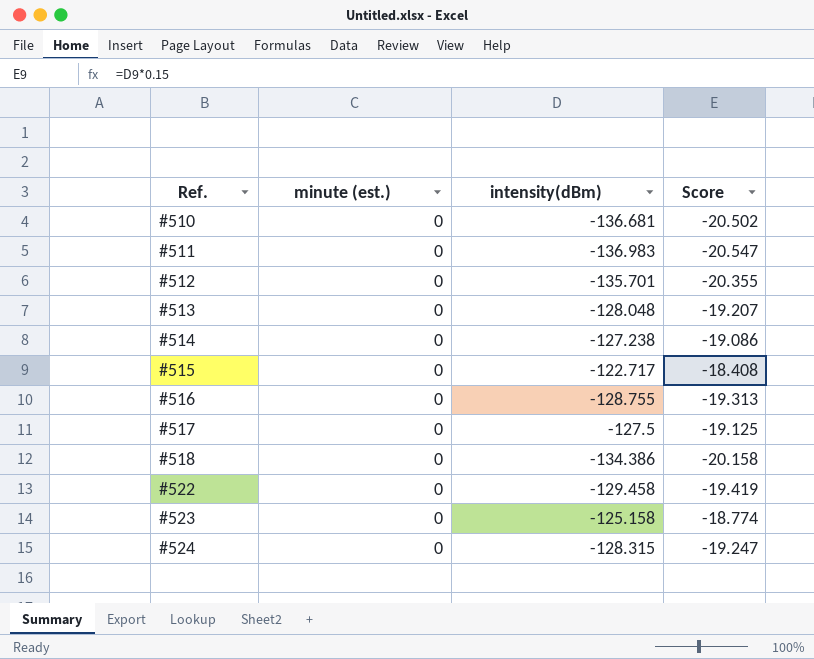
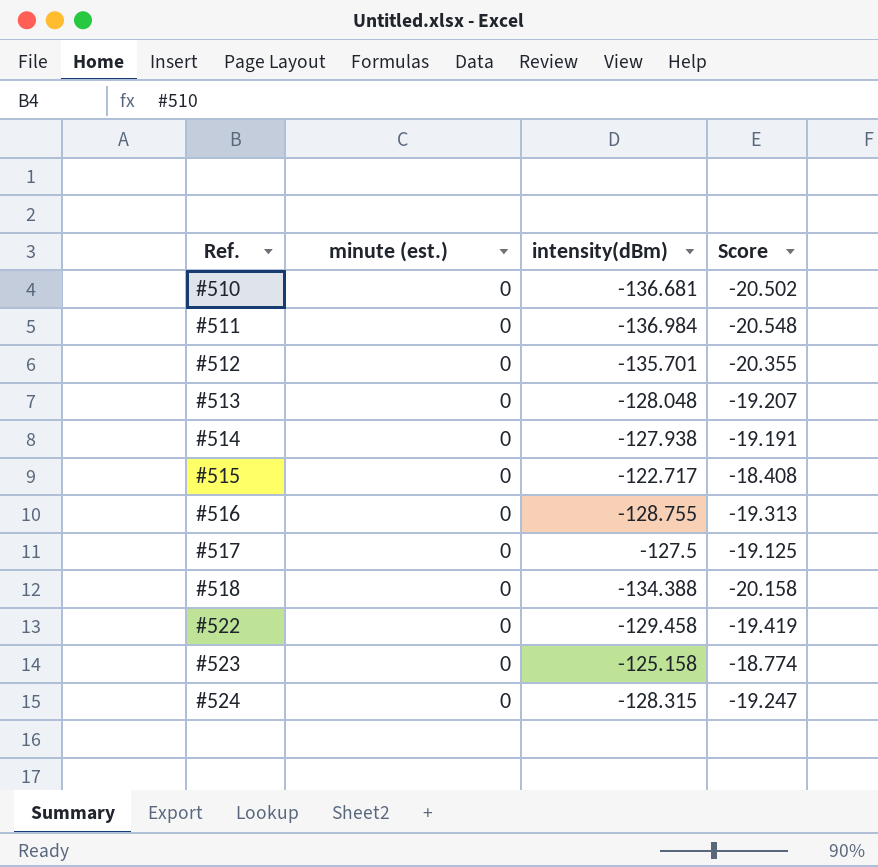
#511 | intensity(dBm): -136.983 -> -136.984
#511 | Score: -20.547 -> -20.548
#514 | intensity(dBm): -127.238 -> -127.938
#514 | Score: -19.086 -> -19.191
#518 | intensity(dBm): -134.386 -> -134.388

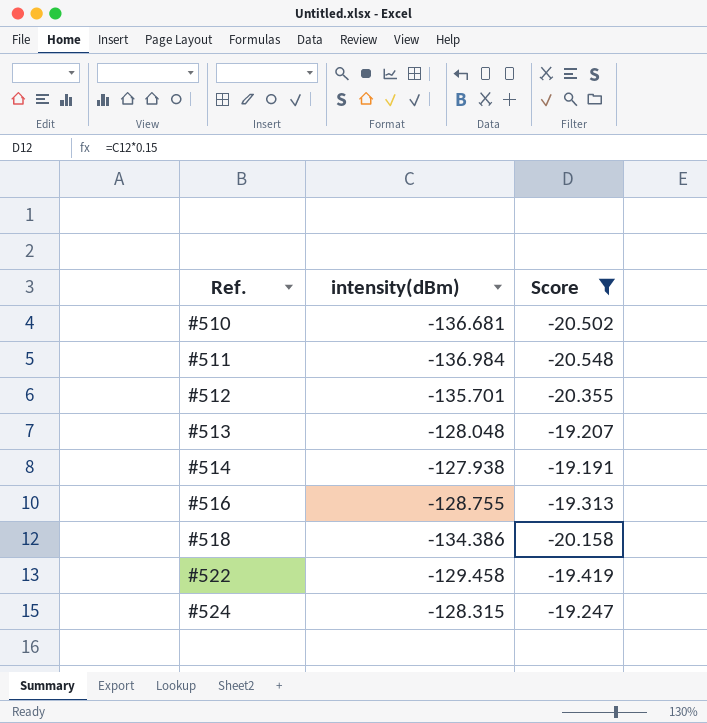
filter: none -> Score <= -19.191
column minute (est.) | position: 2 -> none
#518 | intensity(dBm): -134.388 -> -134.386

